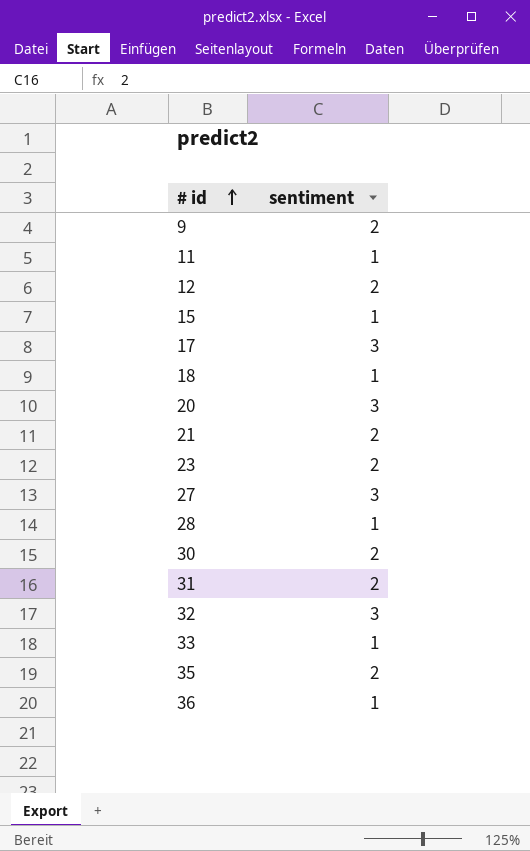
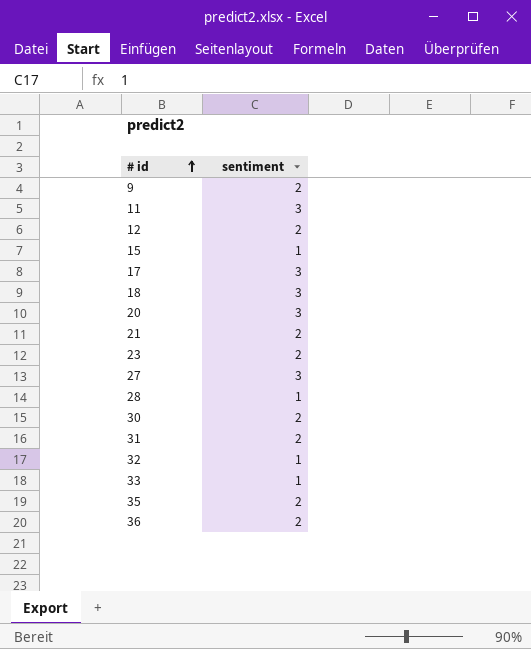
11 | sentiment: 1 -> 3
18 | sentiment: 1 -> 3
32 | sentiment: 3 -> 1
36 | sentiment: 1 -> 2

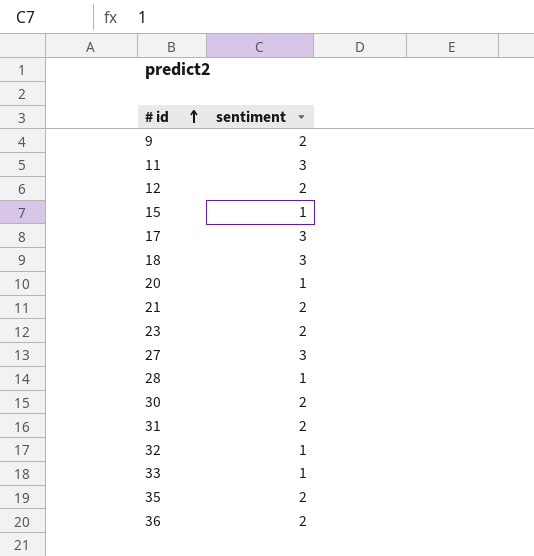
20 | sentiment: 3 -> 1

